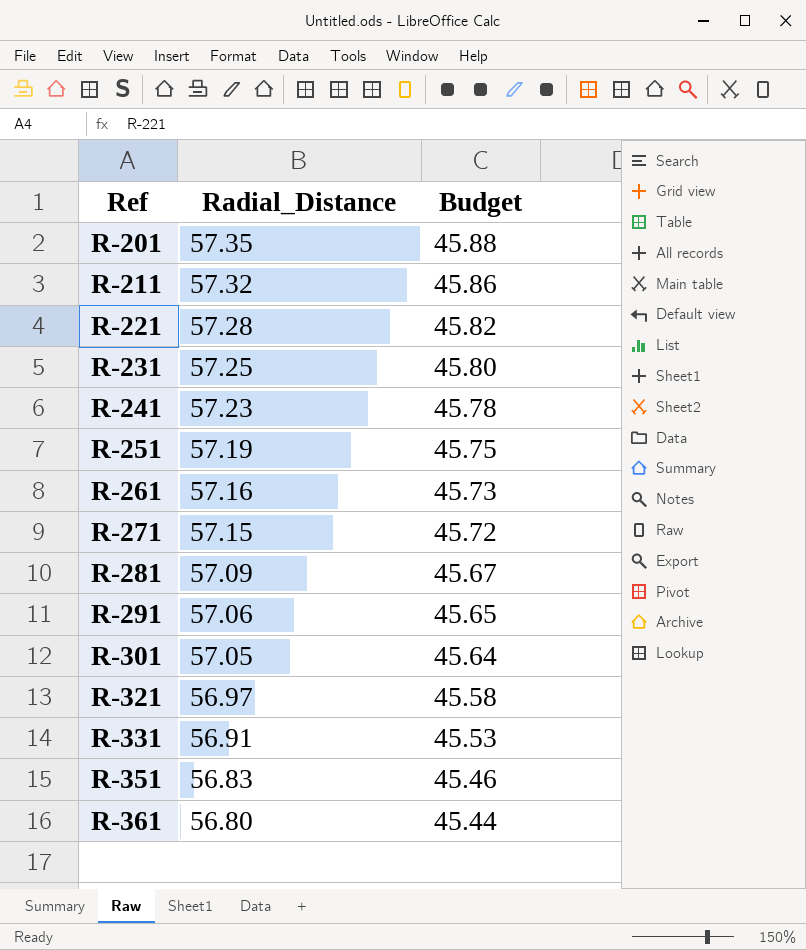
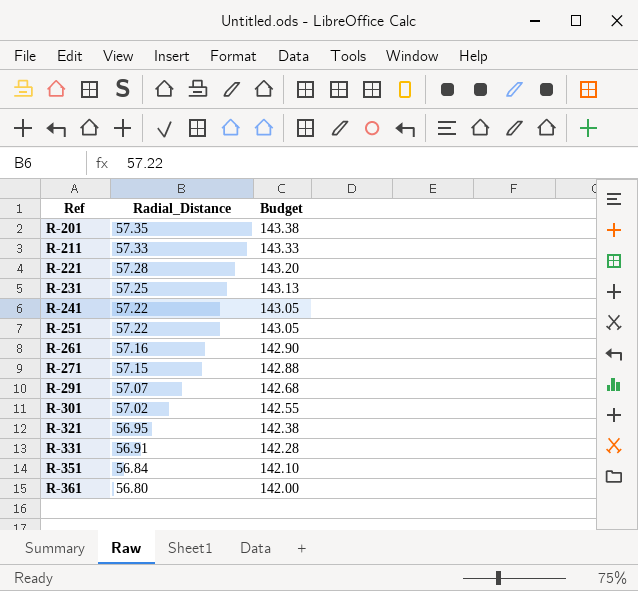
column Budget | formula: [Radial_Distance] * 0.8 -> [Radial_Distance] * 2.5
row R-281: 57.09 | 45.67 -> none
R-211 | Radial_Distance: 57.32 -> 57.33
R-241 | Radial_Distance: 57.23 -> 57.22
R-251 | Radial_Distance: 57.19 -> 57.22
R-291 | Radial_Distance: 57.06 -> 57.07
R-301 | Radial_Distance: 57.05 -> 57.02
R-321 | Radial_Distance: 56.97 -> 56.95
R-351 | Radial_Distance: 56.83 -> 56.84

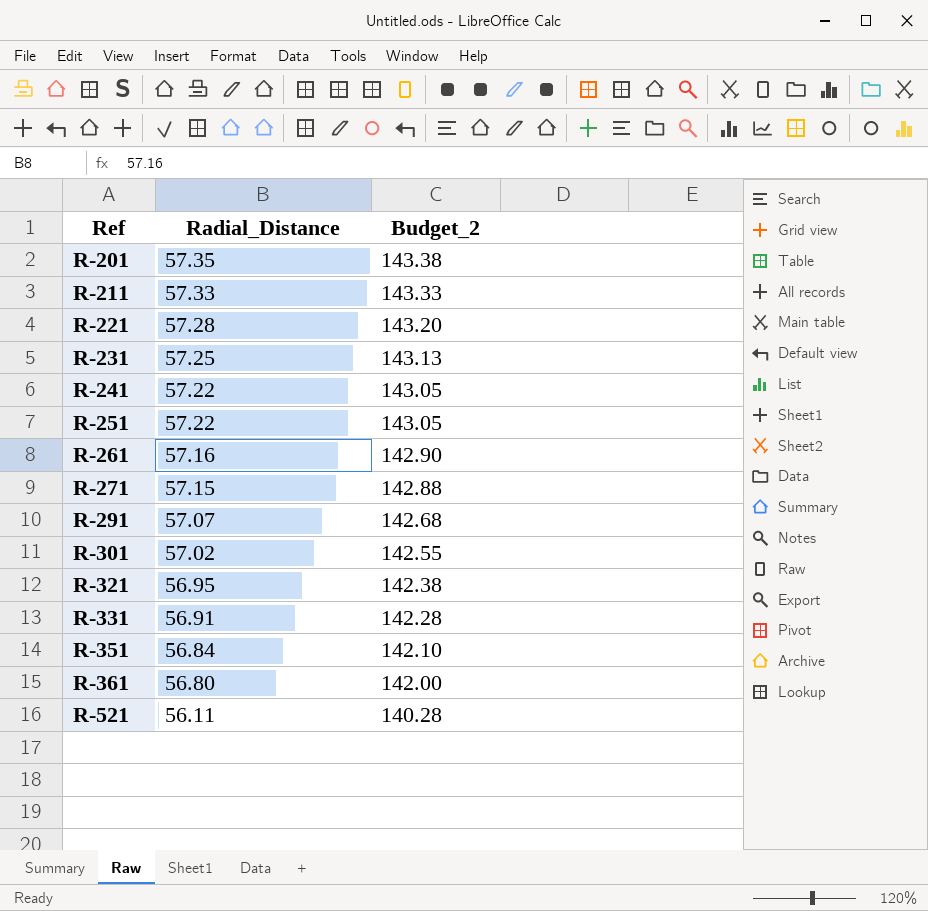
column name: Budget -> Budget_2
row R-521: none -> 56.11 | 140.28

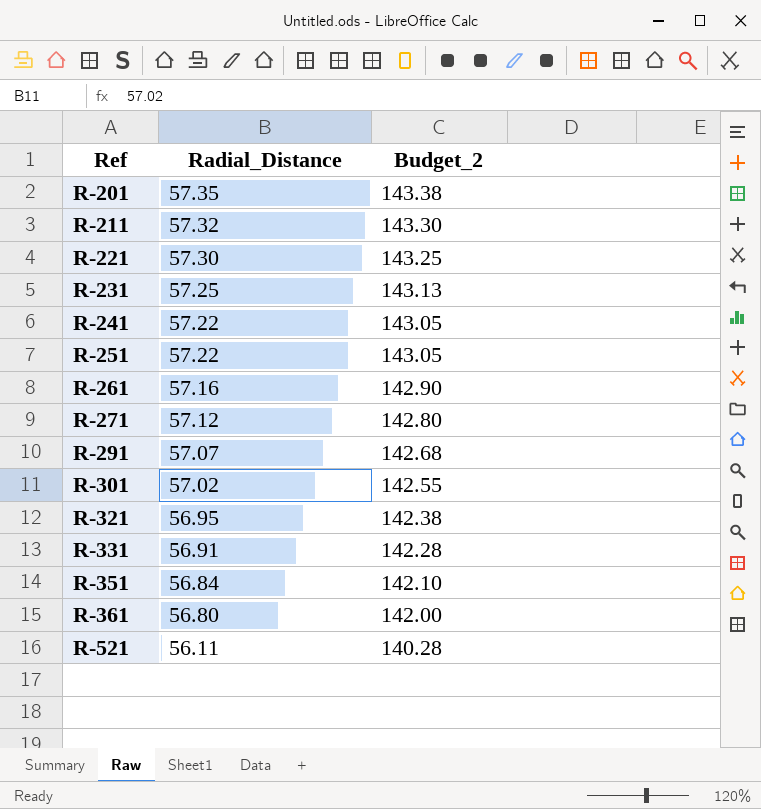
R-211 | Radial_Distance: 57.33 -> 57.32
R-211 | Budget_2: 143.33 -> 143.30
R-221 | Radial_Distance: 57.28 -> 57.30
R-221 | Budget_2: 143.20 -> 143.25
R-271 | Radial_Distance: 57.15 -> 57.12
R-271 | Budget_2: 142.88 -> 142.80

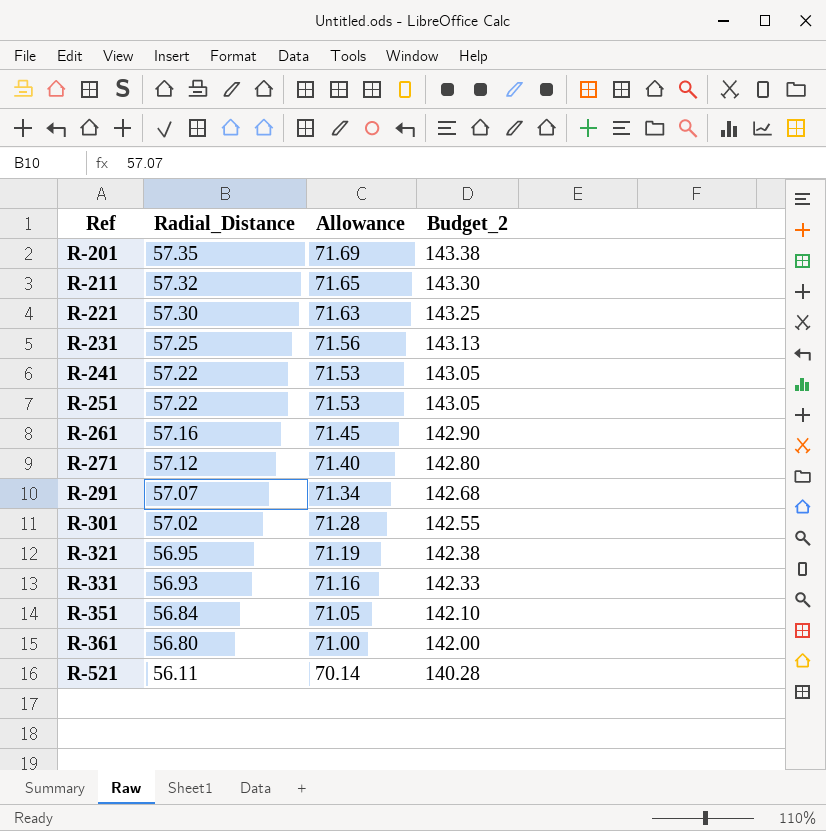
column Allowance | formula: none -> [Radial_Distance] * 1.25
R-331 | Radial_Distance: 56.91 -> 56.93
R-331 | Budget_2: 142.28 -> 142.33

